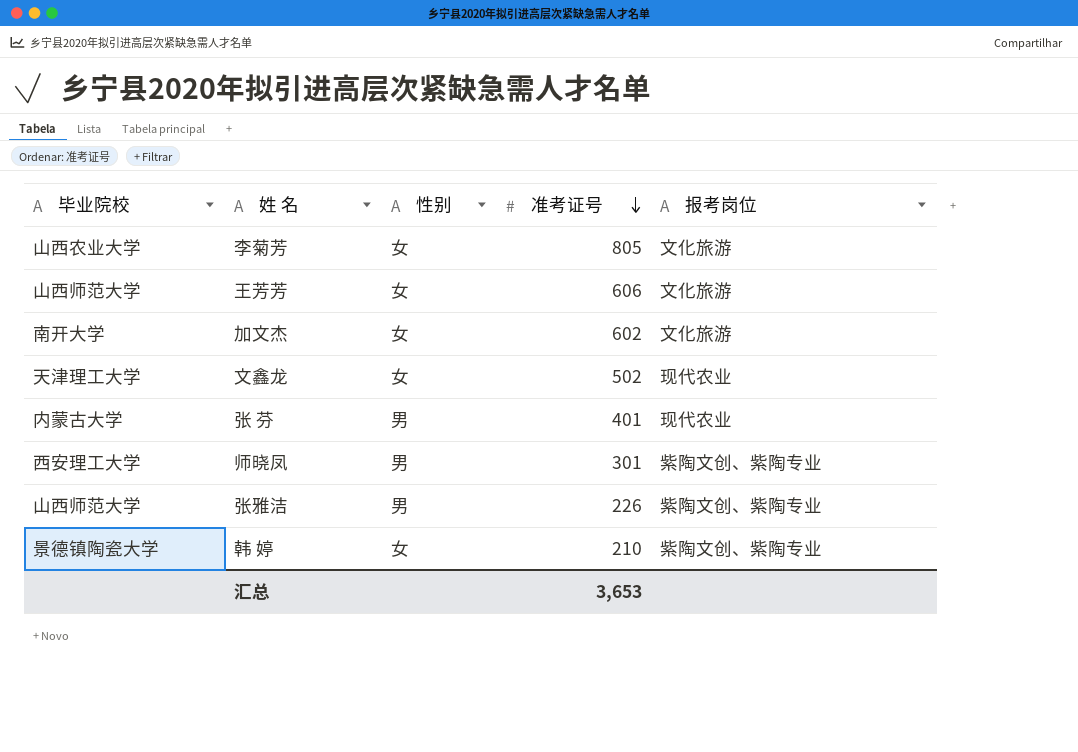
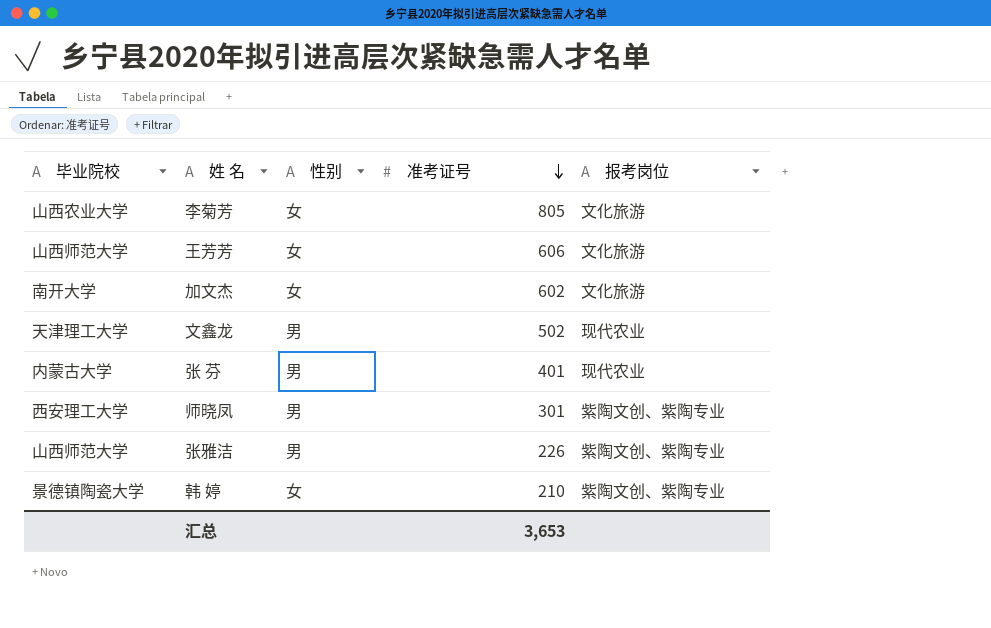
文鑫龙 | 性别: 女 -> 男

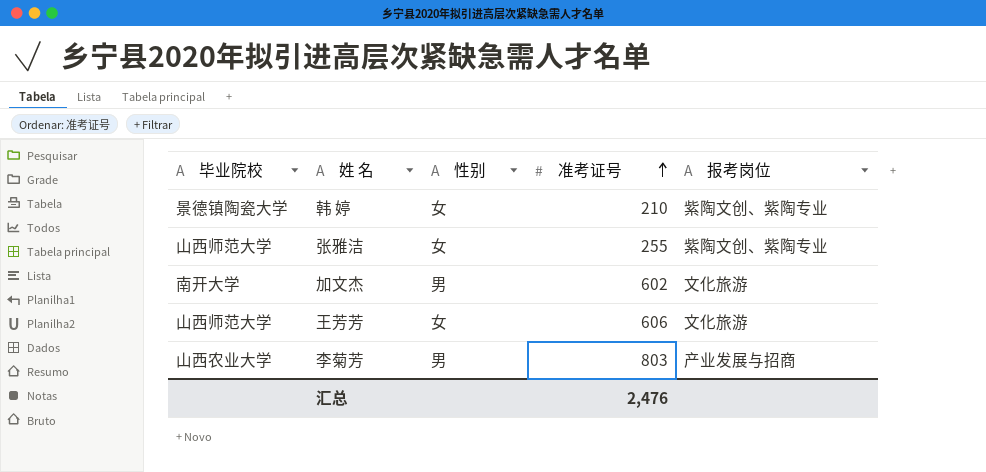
row order: 准考证号 descending -> 准考证号 ascending
row 文鑫龙: 天津理工大学 | 男 | 502 | 现代农业 -> none
row 张 芬: 内蒙古大学 | 男 | 401 | 现代农业 -> none
row 师晓凤: 西安理工大学 | 男 | 301 | 紫陶文创、紫陶专业 -> none
张雅洁 | 性别: 男 -> 女
张雅洁 | 准考证号: 226 -> 255
加文杰 | 性别: 女 -> 男
李菊芳 | 性别: 女 -> 男
李菊芳 | 准考证号: 805 -> 803
李菊芳 | 报考岗位: 文化旅游 -> 产业发展与招商
汇总 | 准考证号: 3,653 -> 2,476

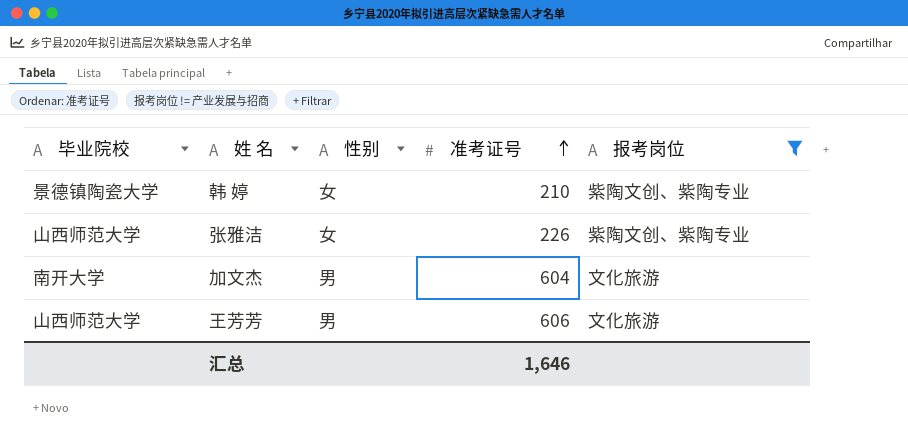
filter: none -> 报考岗位 != 产业发展与招商
张雅洁 | 准考证号: 255 -> 226
加文杰 | 准考证号: 602 -> 604
王芳芳 | 性别: 女 -> 男
汇总 | 准考证号: 2,476 -> 1,646

